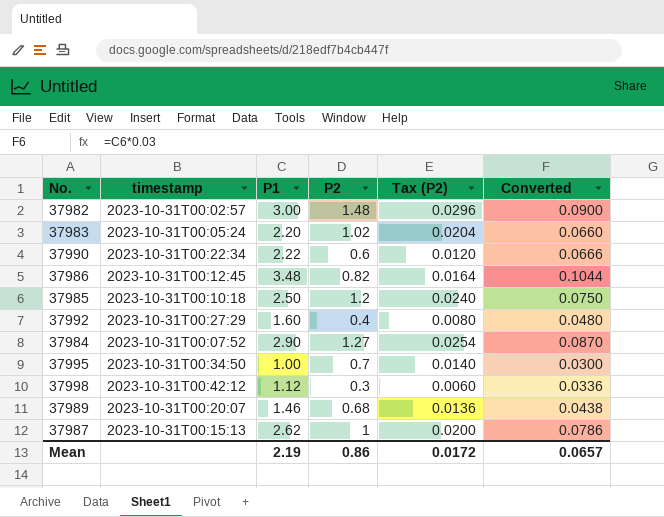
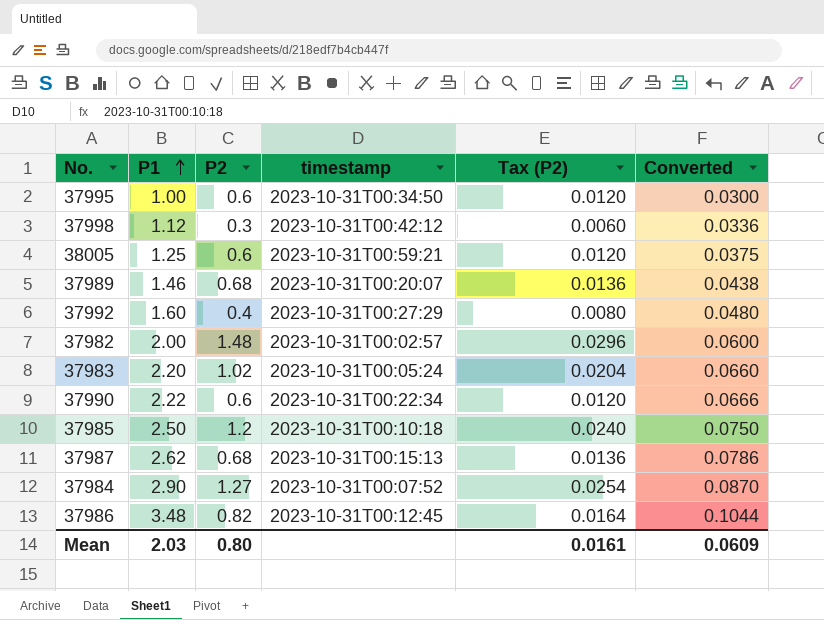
row order: none -> P1 ascending
column timestamp | position: 2 -> 4
37995 | P2: 0.7 -> 0.6
37995 | Tax (P2): 0.0140 -> 0.0120
row 38005: none -> 1.25 | 0.6 | 2023-10-31T00:59:21 | 0.0120 | 0.0375
37982 | P1: 3.00 -> 2.00
37982 | Converted: 0.0900 -> 0.0600
37987 | P2: 1 -> 0.68
37987 | Tax (P2): 0.0200 -> 0.0136
Mean | P1: 2.19 -> 2.03
Mean | P2: 0.86 -> 0.80
Mean | Tax (P2): 0.0172 -> 0.0161
Mean | Converted: 0.0657 -> 0.0609

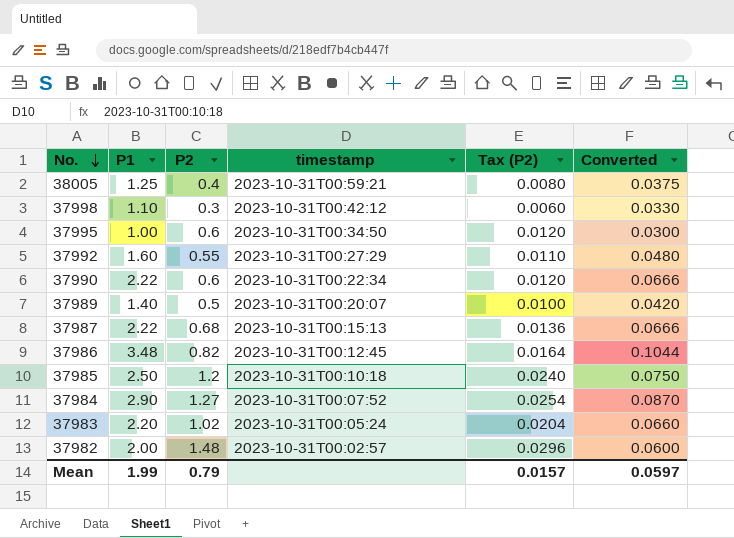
row order: P1 ascending -> No. descending
38005 | P2: 0.6 -> 0.4
38005 | Tax (P2): 0.0120 -> 0.0080
37998 | P1: 1.12 -> 1.10
37998 | Converted: 0.0336 -> 0.0330
37992 | P2: 0.4 -> 0.55
37992 | Tax (P2): 0.0080 -> 0.0110
37989 | P1: 1.46 -> 1.40
37989 | P2: 0.68 -> 0.5
37989 | Tax (P2): 0.0136 -> 0.0100
37989 | Converted: 0.0438 -> 0.0420
37987 | P1: 2.62 -> 2.22
37987 | Converted: 0.0786 -> 0.0666
Mean | P1: 2.03 -> 1.99
Mean | P2: 0.80 -> 0.79
Mean | Tax (P2): 0.0161 -> 0.0157
Mean | Converted: 0.0609 -> 0.0597

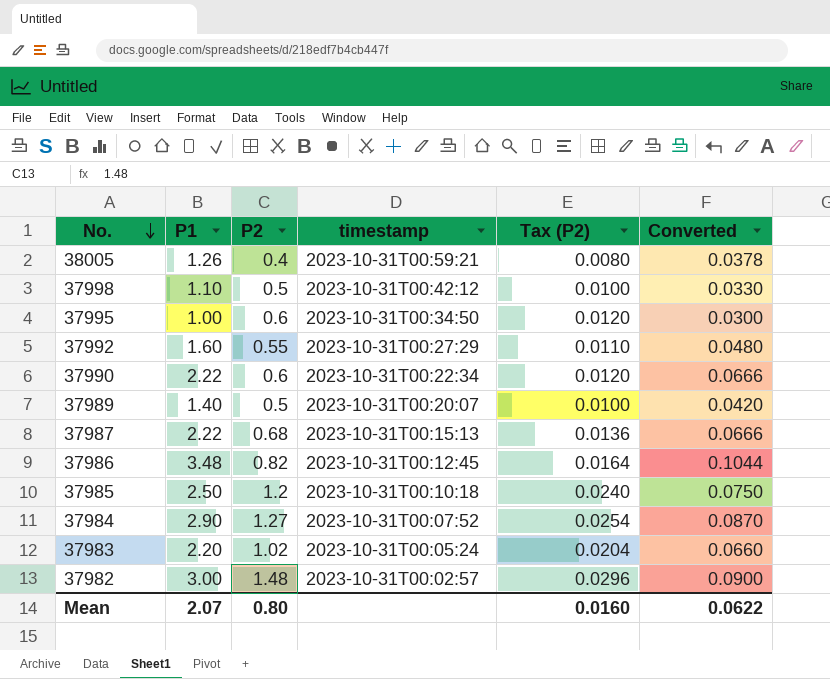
38005 | P1: 1.25 -> 1.26
38005 | Converted: 0.0375 -> 0.0378
37998 | P2: 0.3 -> 0.5
37998 | Tax (P2): 0.0060 -> 0.0100
37982 | P1: 2.00 -> 3.00
37982 | Converted: 0.0600 -> 0.0900
Mean | P1: 1.99 -> 2.07
Mean | P2: 0.79 -> 0.80
Mean | Tax (P2): 0.0157 -> 0.0160
Mean | Converted: 0.0597 -> 0.0622

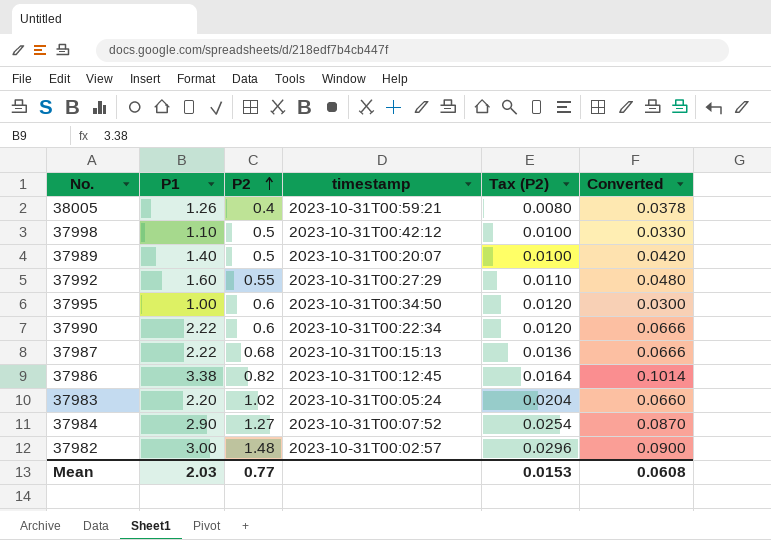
row order: No. descending -> P2 ascending
row 37985: 2.50 | 1.2 | 2023-10-31T00:10:18 | 0.0240 | 0.0750 -> none
37986 | P1: 3.48 -> 3.38
37986 | Converted: 0.1044 -> 0.1014
Mean | P1: 2.07 -> 2.03
Mean | P2: 0.80 -> 0.77
Mean | Tax (P2): 0.0160 -> 0.0153
Mean | Converted: 0.0622 -> 0.0608

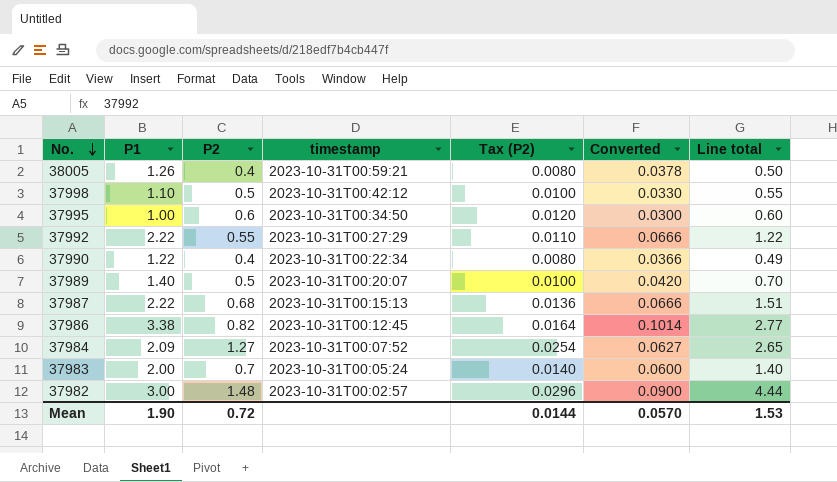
row order: P2 ascending -> No. descending
column Line total | formula: none -> [P1] * [P2]
37992 | P1: 1.60 -> 2.22
37992 | Converted: 0.0480 -> 0.0666
37990 | P1: 2.22 -> 1.22
37990 | P2: 0.6 -> 0.4
37990 | Tax (P2): 0.0120 -> 0.0080
37990 | Converted: 0.0666 -> 0.0366
37984 | P1: 2.90 -> 2.09
37984 | Converted: 0.0870 -> 0.0627
37983 | P1: 2.20 -> 2.00
37983 | P2: 1.02 -> 0.7
37983 | Tax (P2): 0.0204 -> 0.0140
37983 | Converted: 0.0660 -> 0.0600
Mean | P1: 2.03 -> 1.90
Mean | P2: 0.77 -> 0.72
Mean | Tax (P2): 0.0153 -> 0.0144
Mean | Converted: 0.0608 -> 0.0570

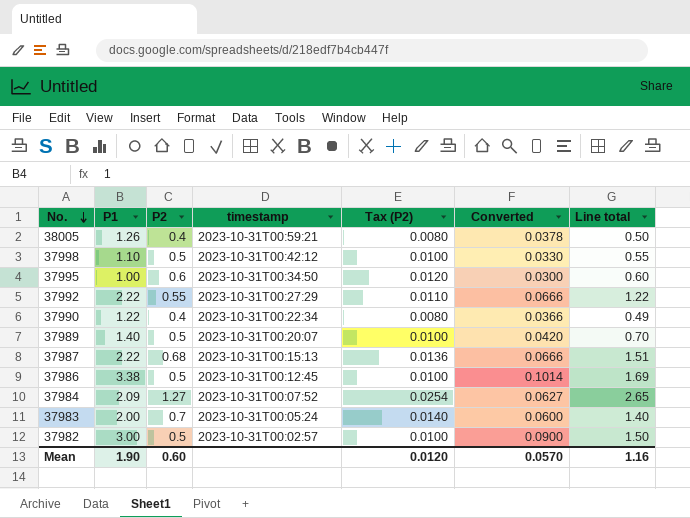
37986 | P2: 0.82 -> 0.5
37986 | Tax (P2): 0.0164 -> 0.0100
37986 | Line total: 2.77 -> 1.69
37982 | P2: 1.48 -> 0.5
37982 | Tax (P2): 0.0296 -> 0.0100
37982 | Line total: 4.44 -> 1.50
Mean | P2: 0.72 -> 0.60
Mean | Tax (P2): 0.0144 -> 0.0120
Mean | Line total: 1.53 -> 1.16

